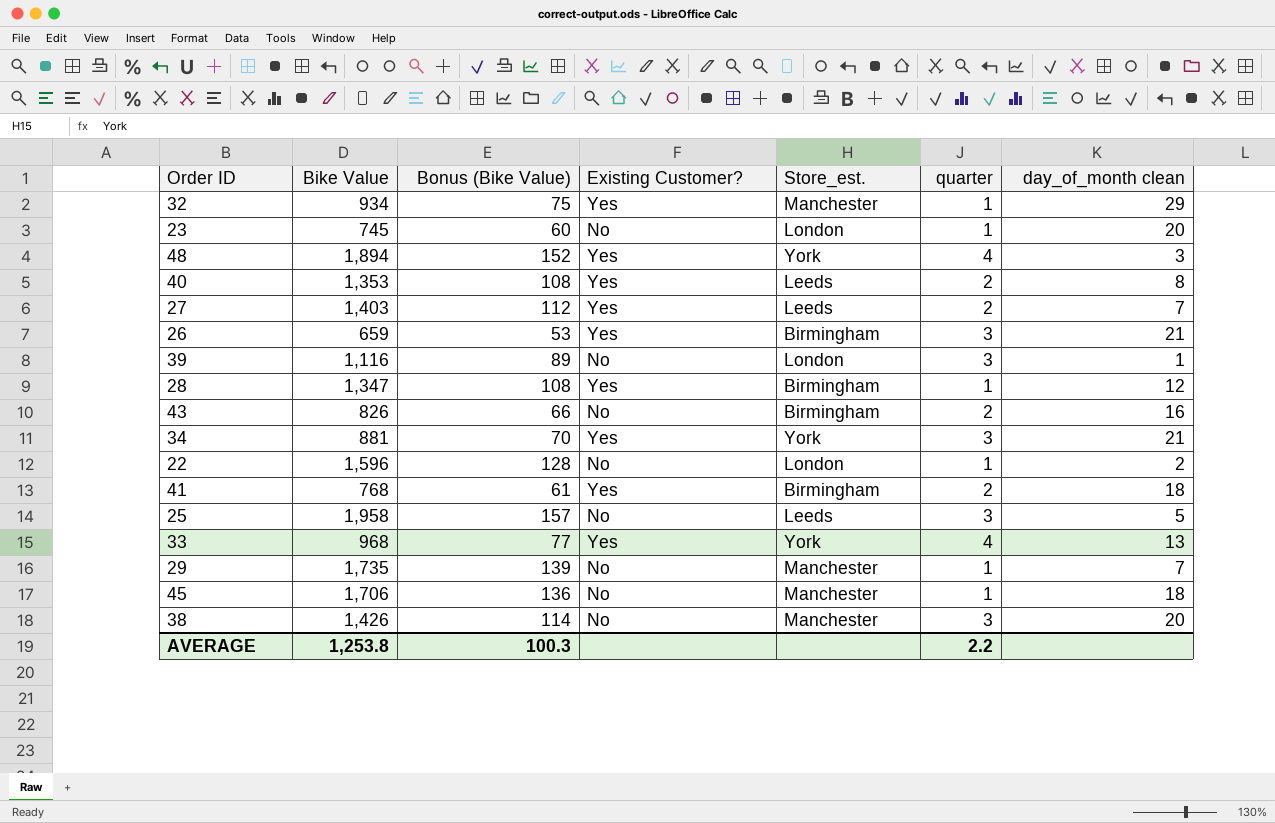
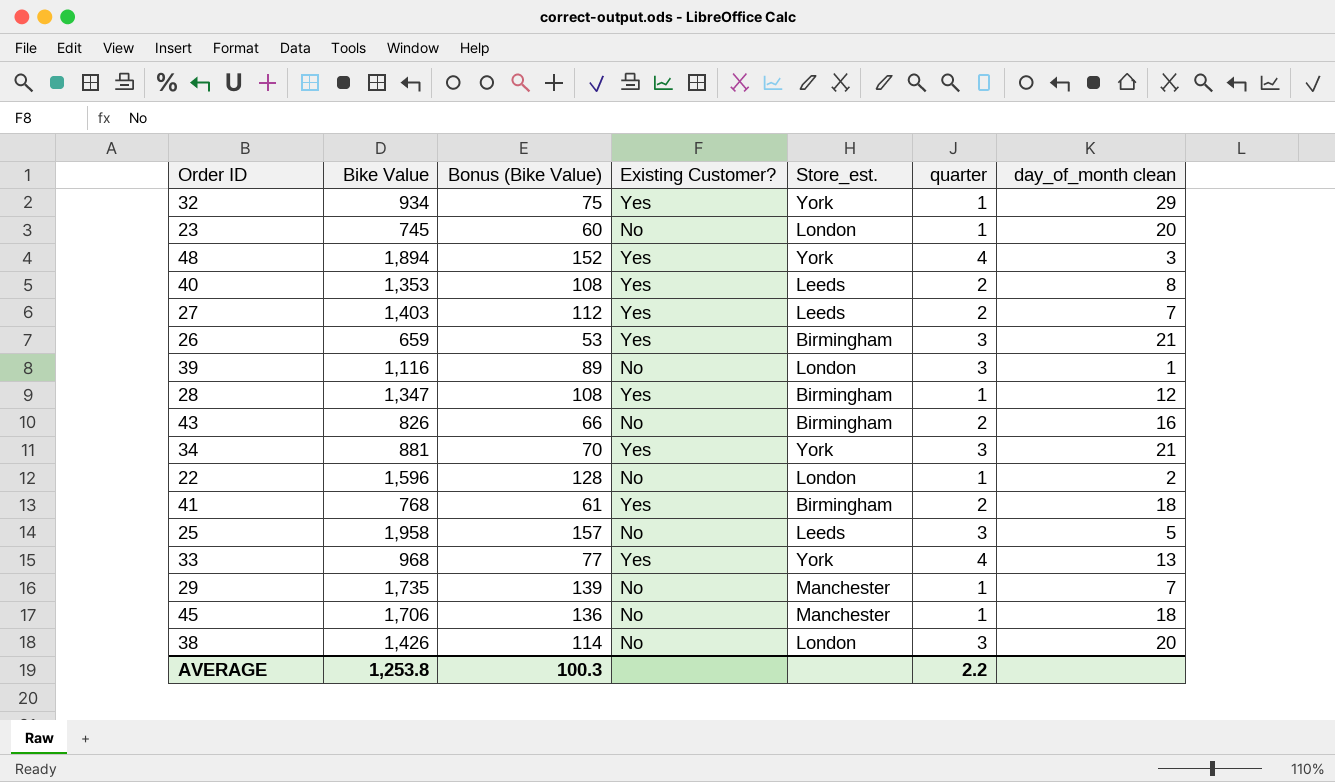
32 | Store_est.: Manchester -> York
38 | Store_est.: Manchester -> London

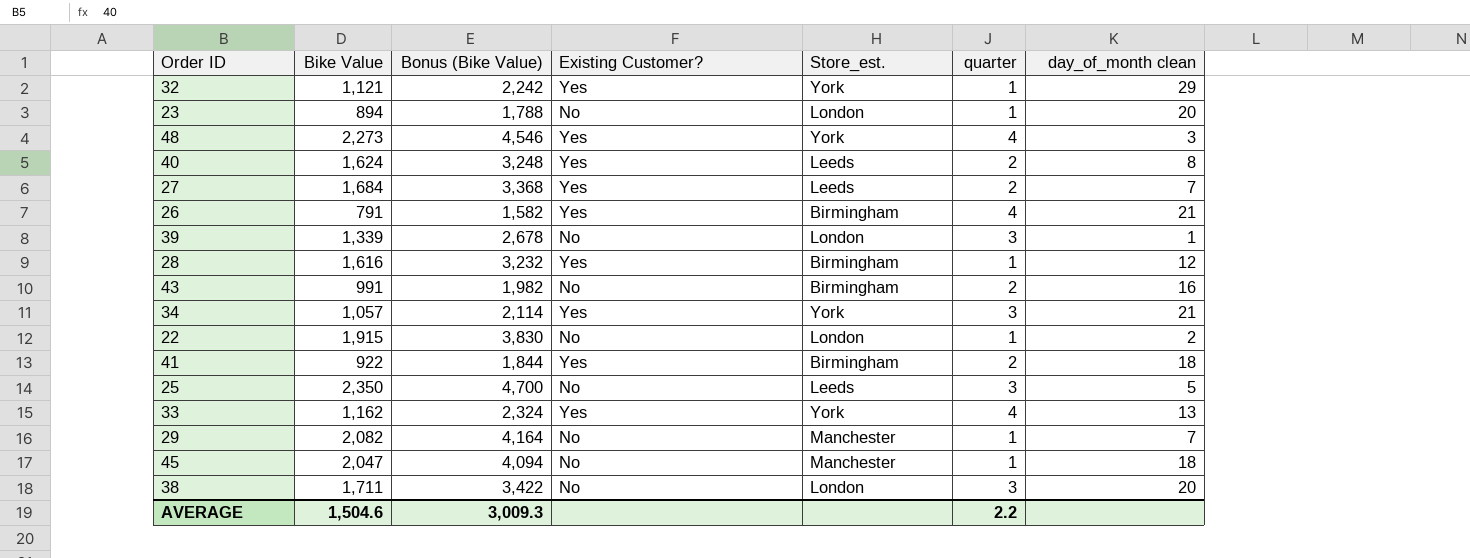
column Bonus (Bike Value) | formula: [Bike Value] * 0.08 -> [Bike Value] * 2
32 | Bike Value: 934 -> 1,121
23 | Bike Value: 745 -> 894
48 | Bike Value: 1,894 -> 2,273
40 | Bike Value: 1,353 -> 1,624
27 | Bike Value: 1,403 -> 1,684
26 | Bike Value: 659 -> 791
26 | quarter: 3 -> 4
39 | Bike Value: 1,116 -> 1,339
28 | Bike Value: 1,347 -> 1,616
43 | Bike Value: 826 -> 991
34 | Bike Value: 881 -> 1,057
22 | Bike Value: 1,596 -> 1,915
41 | Bike Value: 768 -> 922
25 | Bike Value: 1,958 -> 2,350
33 | Bike Value: 968 -> 1,162
29 | Bike Value: 1,735 -> 2,082
45 | Bike Value: 1,706 -> 2,047
38 | Bike Value: 1,426 -> 1,711
AVERAGE | Bike Value: 1,253.8 -> 1,504.6
AVERAGE | Bonus (Bike Value): 100.3 -> 3,009.3

